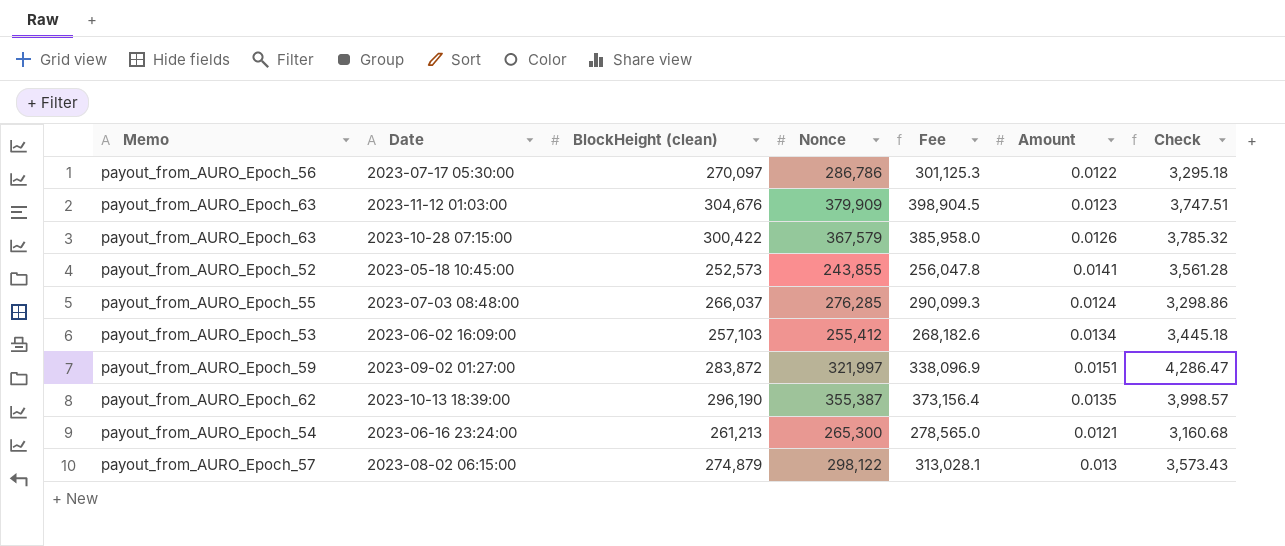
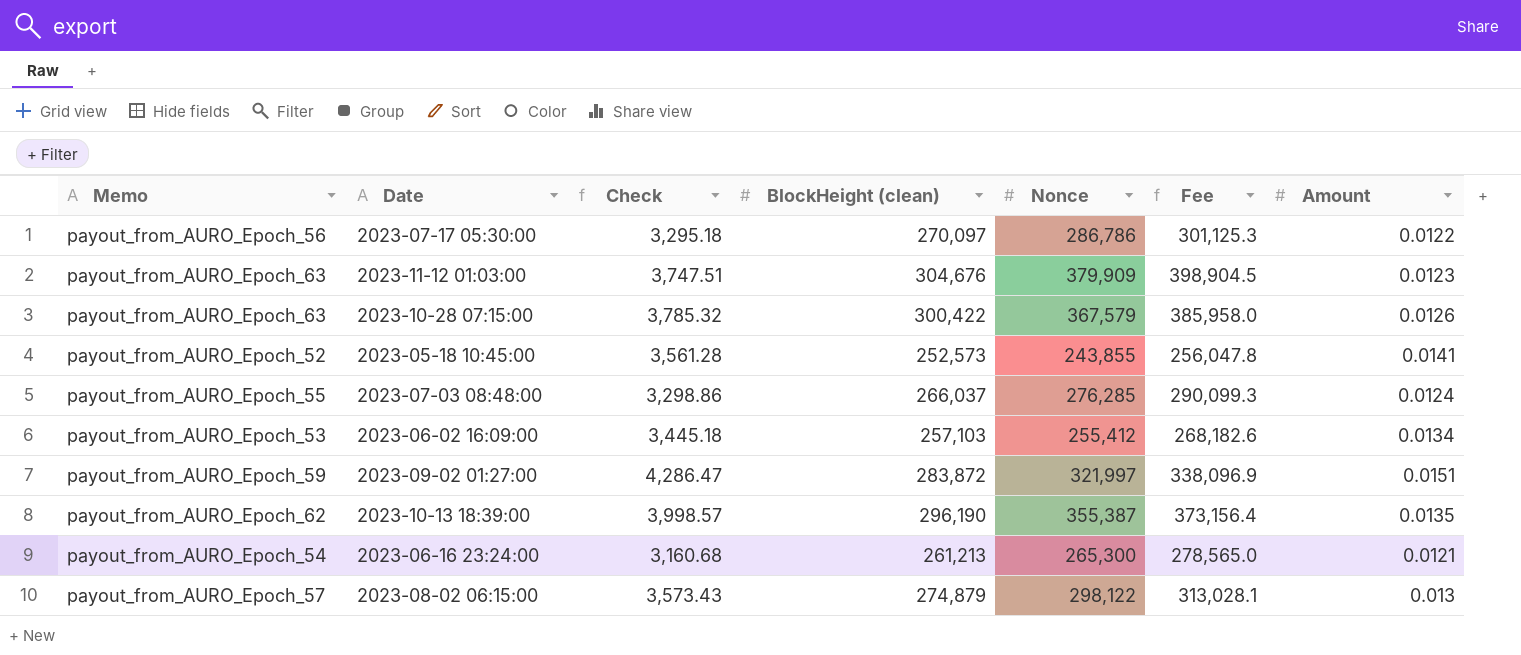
column Check | position: 7 -> 3

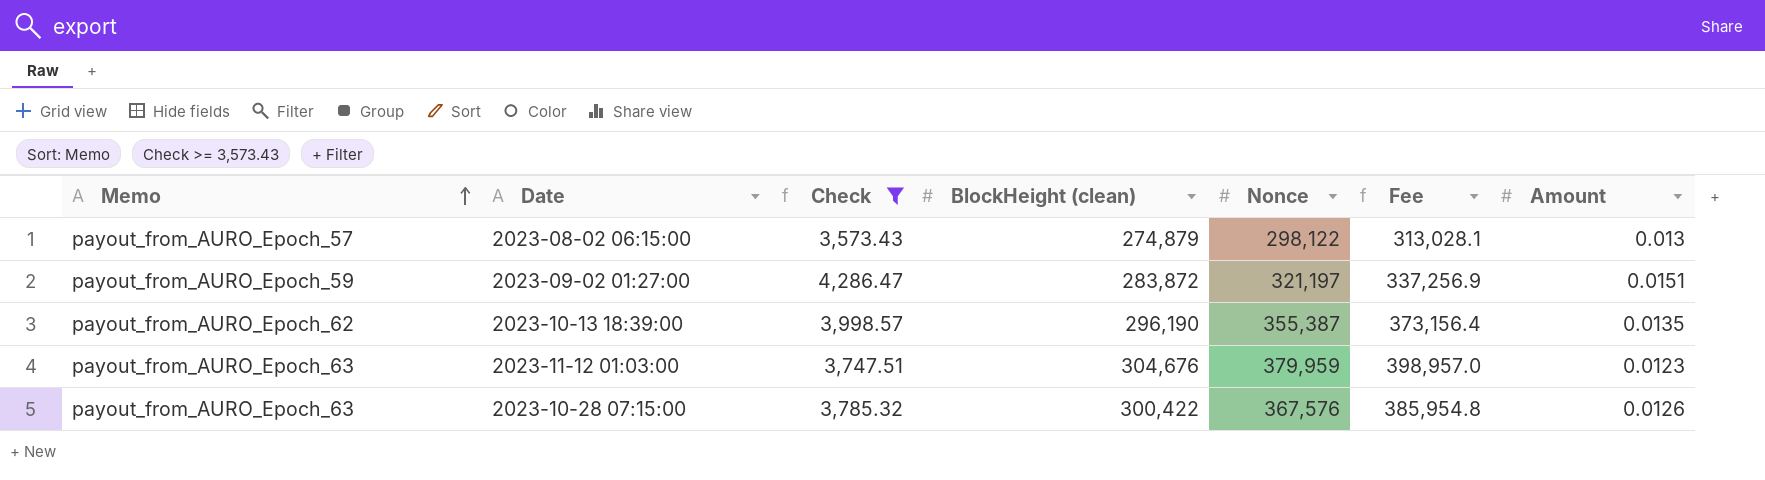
filter: none -> Check >= 3,573.43
row order: none -> Memo ascending
2023-09-02 01:27:00 | Nonce: 321,997 -> 321,197
2023-09-02 01:27:00 | Fee: 338,096.9 -> 337,256.9
2023-11-12 01:03:00 | Nonce: 379,909 -> 379,959
2023-11-12 01:03:00 | Fee: 398,904.5 -> 398,957.0
2023-10-28 07:15:00 | Nonce: 367,579 -> 367,576
2023-10-28 07:15:00 | Fee: 385,958.0 -> 385,954.8

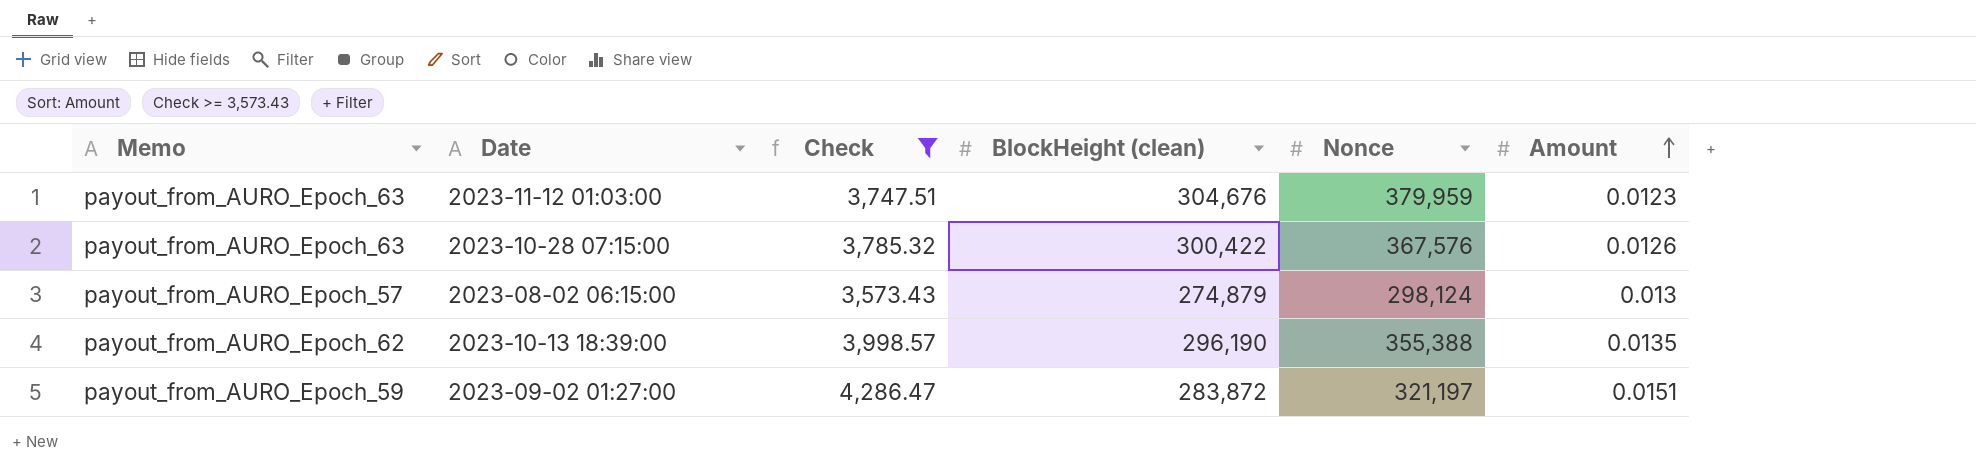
row order: Memo ascending -> Amount ascending
column Fee | formula: [Nonce] * 1.05 -> none
2023-08-02 06:15:00 | Nonce: 298,122 -> 298,124
2023-10-13 18:39:00 | Nonce: 355,387 -> 355,388

